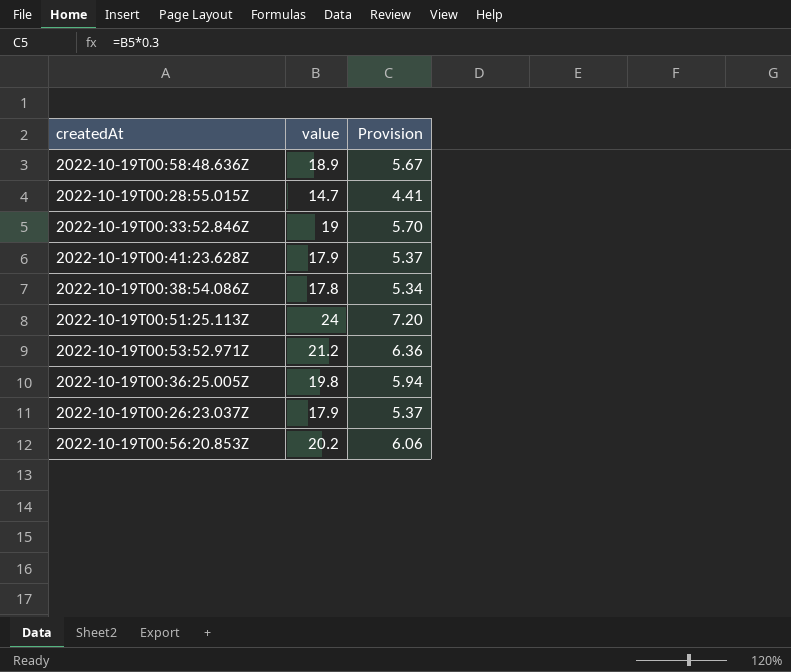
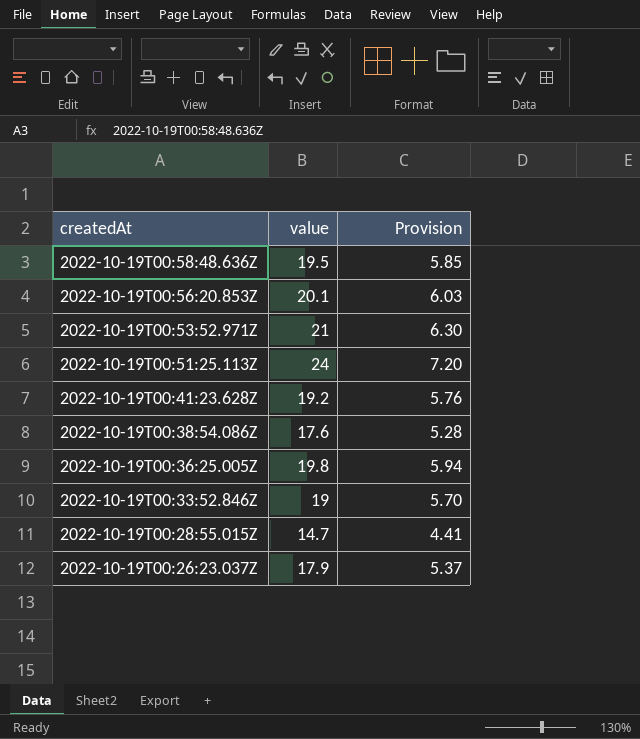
row order: none -> createdAt descending
2022-10-19T00:58:48.636Z | value: 18.9 -> 19.5
2022-10-19T00:58:48.636Z | Provision: 5.67 -> 5.85
2022-10-19T00:56:20.853Z | value: 20.2 -> 20.1
2022-10-19T00:56:20.853Z | Provision: 6.06 -> 6.03
2022-10-19T00:53:52.971Z | value: 21.2 -> 21
2022-10-19T00:53:52.971Z | Provision: 6.36 -> 6.30
2022-10-19T00:41:23.628Z | value: 17.9 -> 19.2
2022-10-19T00:41:23.628Z | Provision: 5.37 -> 5.76
2022-10-19T00:38:54.086Z | value: 17.8 -> 17.6
2022-10-19T00:38:54.086Z | Provision: 5.34 -> 5.28

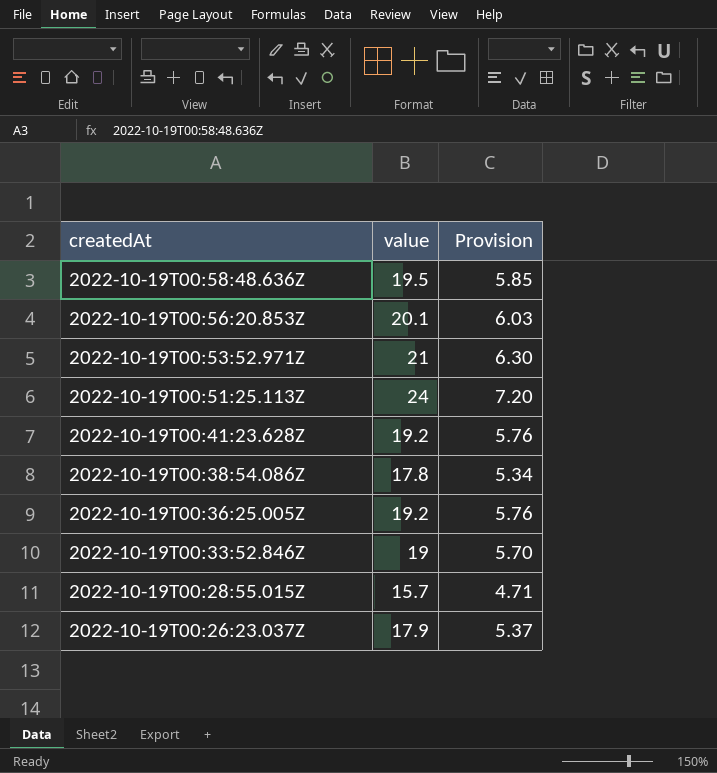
2022-10-19T00:38:54.086Z | value: 17.6 -> 17.8
2022-10-19T00:38:54.086Z | Provision: 5.28 -> 5.34
2022-10-19T00:36:25.005Z | value: 19.8 -> 19.2
2022-10-19T00:36:25.005Z | Provision: 5.94 -> 5.76
2022-10-19T00:28:55.015Z | value: 14.7 -> 15.7
2022-10-19T00:28:55.015Z | Provision: 4.41 -> 4.71

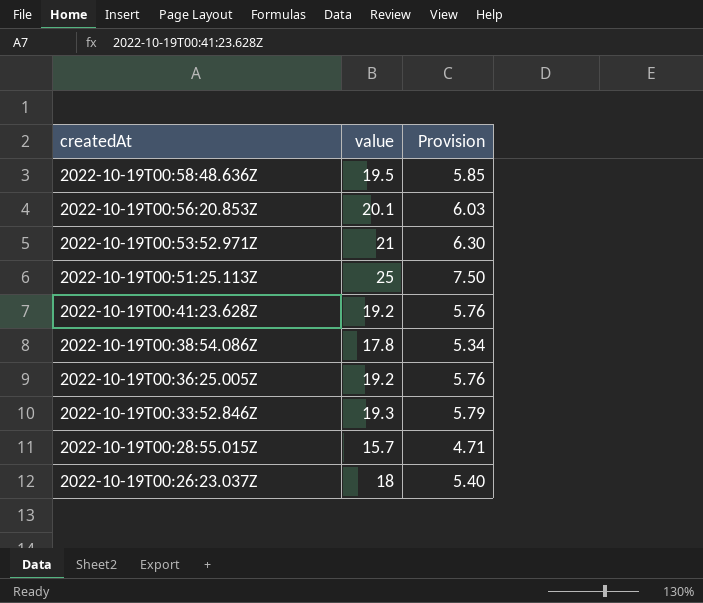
2022-10-19T00:51:25.113Z | value: 24 -> 25
2022-10-19T00:51:25.113Z | Provision: 7.20 -> 7.50
2022-10-19T00:33:52.846Z | value: 19 -> 19.3
2022-10-19T00:33:52.846Z | Provision: 5.70 -> 5.79
2022-10-19T00:26:23.037Z | value: 17.9 -> 18
2022-10-19T00:26:23.037Z | Provision: 5.37 -> 5.40

